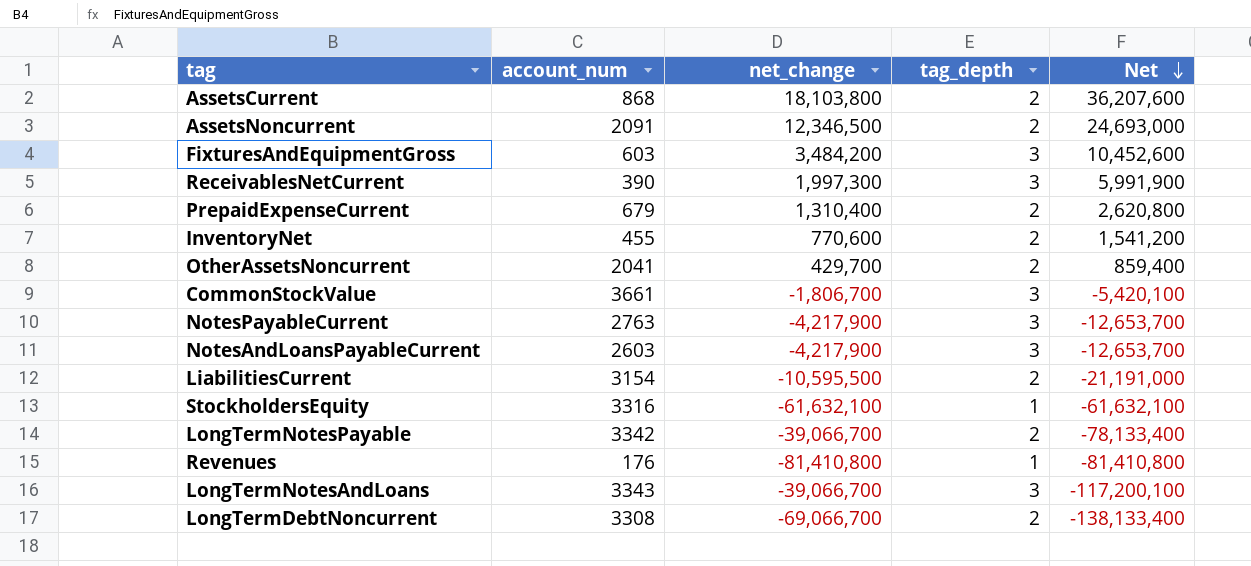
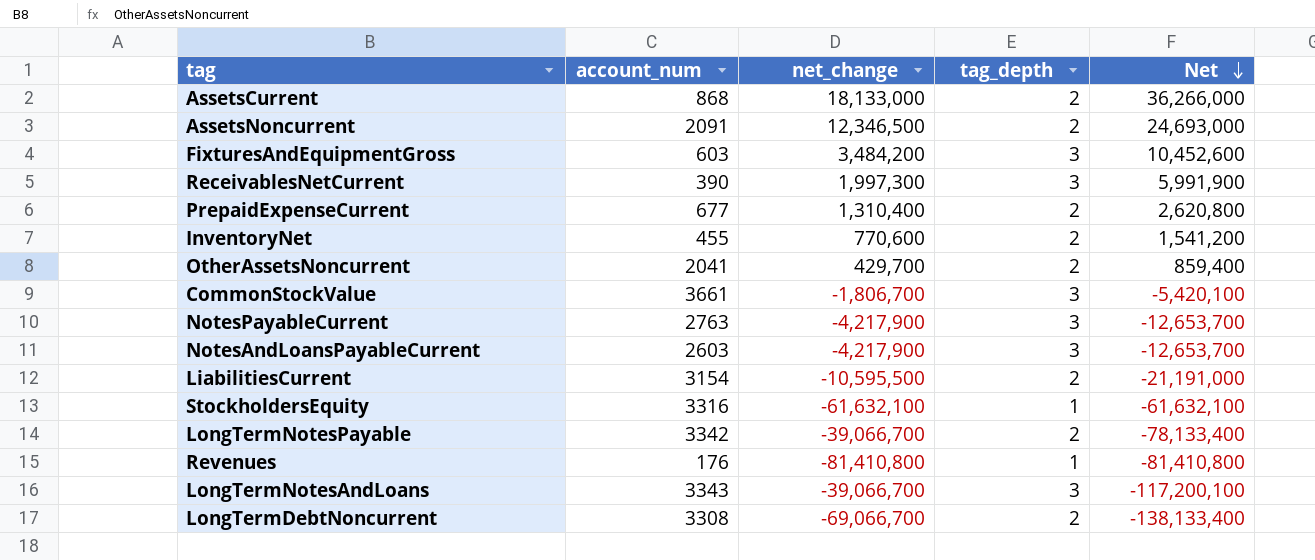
AssetsCurrent | net_change: 18,103,800 -> 18,133,000
AssetsCurrent | Net: 36,207,600 -> 36,266,000
PrepaidExpenseCurrent | account_num: 679 -> 677

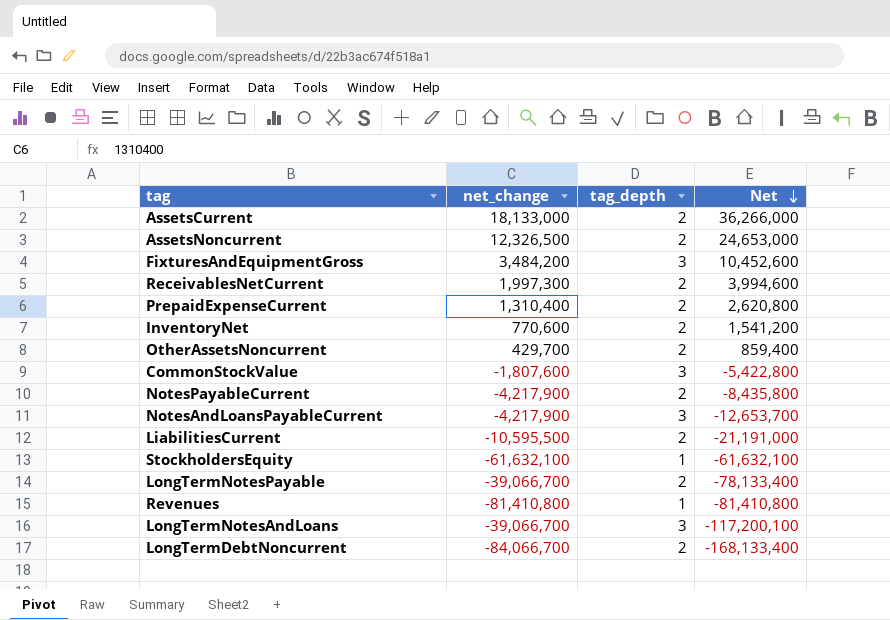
column account_num | position: 2 -> none
AssetsNoncurrent | net_change: 12,346,500 -> 12,326,500
AssetsNoncurrent | Net: 24,693,000 -> 24,653,000
ReceivablesNetCurrent | tag_depth: 3 -> 2
ReceivablesNetCurrent | Net: 5,991,900 -> 3,994,600
CommonStockValue | net_change: -1,806,700 -> -1,807,600
CommonStockValue | Net: -5,420,100 -> -5,422,800
NotesPayableCurrent | tag_depth: 3 -> 2
NotesPayableCurrent | Net: -12,653,700 -> -8,435,800
LongTermDebtNoncurrent | net_change: -69,066,700 -> -84,066,700
LongTermDebtNoncurrent | Net: -138,133,400 -> -168,133,400

